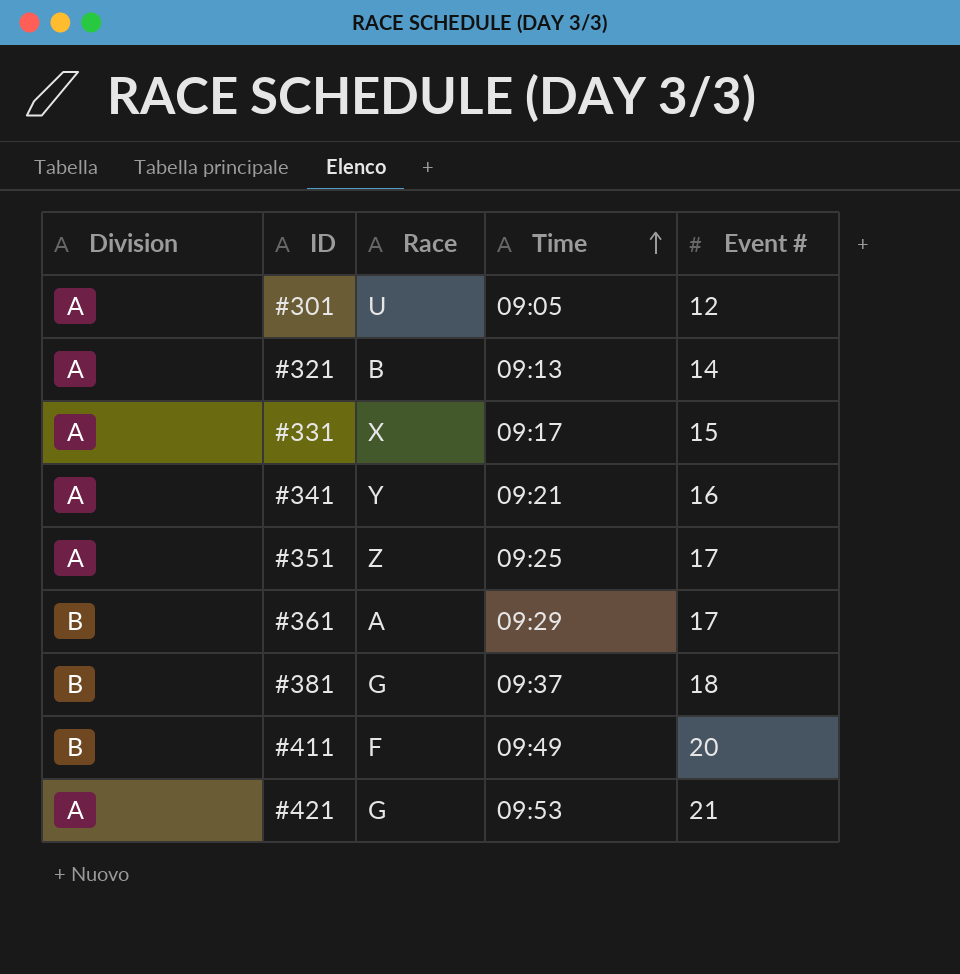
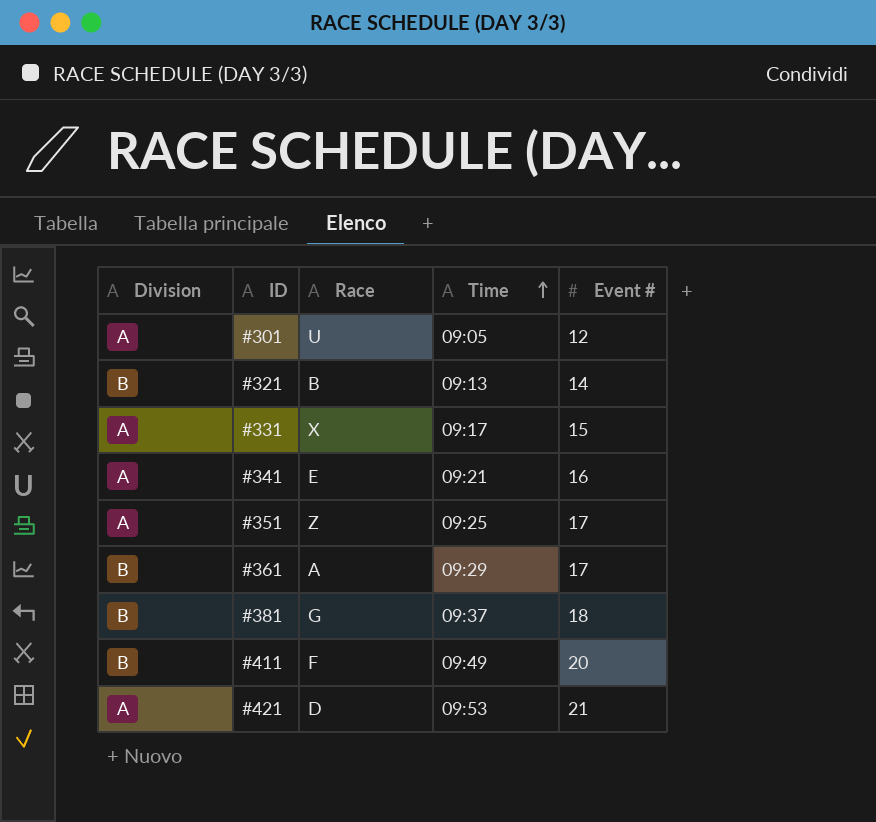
#321 | Division: A -> B
#341 | Race: Y -> E
#421 | Race: G -> D

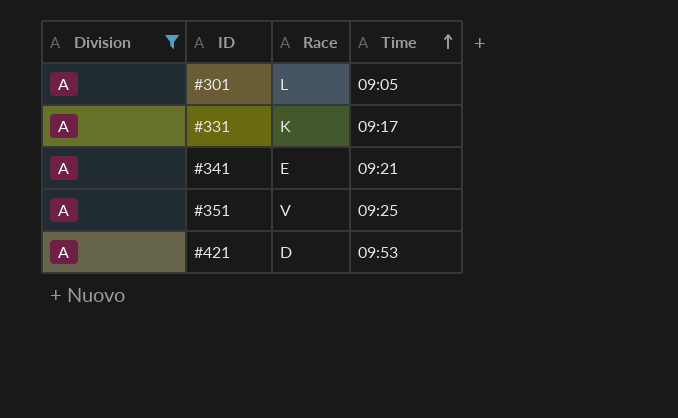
filter: none -> Division = A
column Event # | position: 5 -> none
#301 | Race: U -> L
#331 | Race: X -> K
#351 | Race: Z -> V

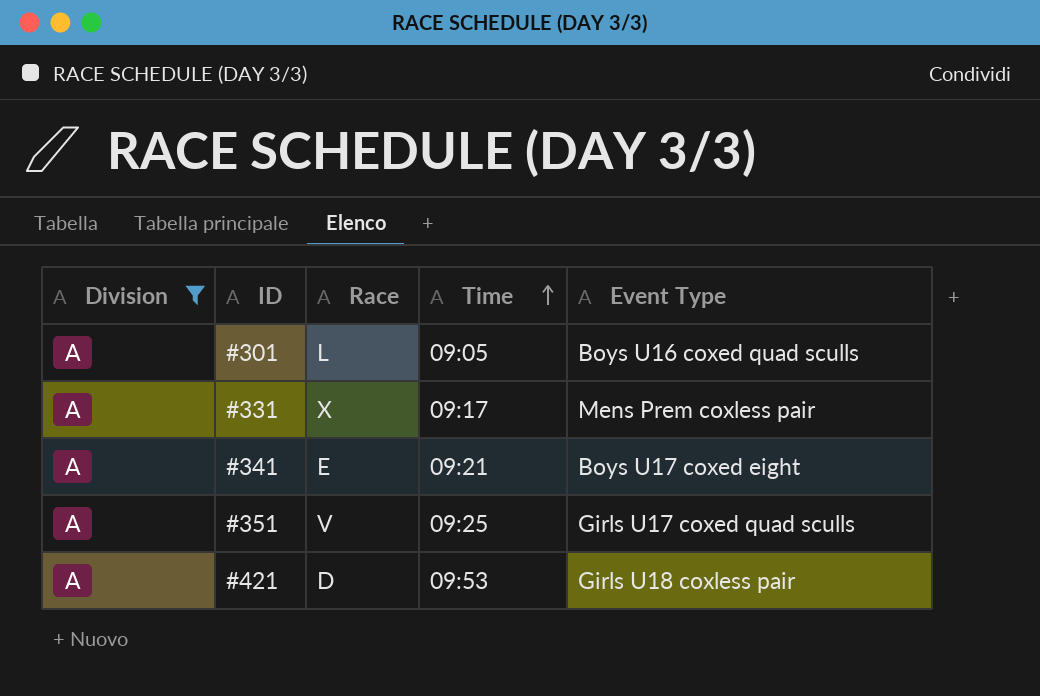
column Event Type | position: none -> 5
#331 | Race: K -> X

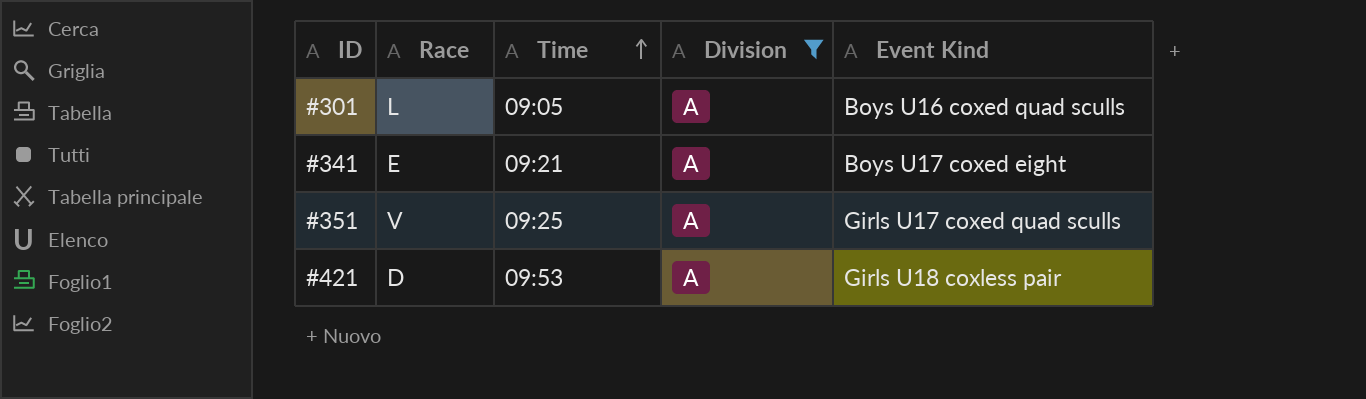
column Division | position: 1 -> 4
column name: Event Type -> Event Kind
row #331: A | X | 09:17 | Mens Prem coxless pair -> none

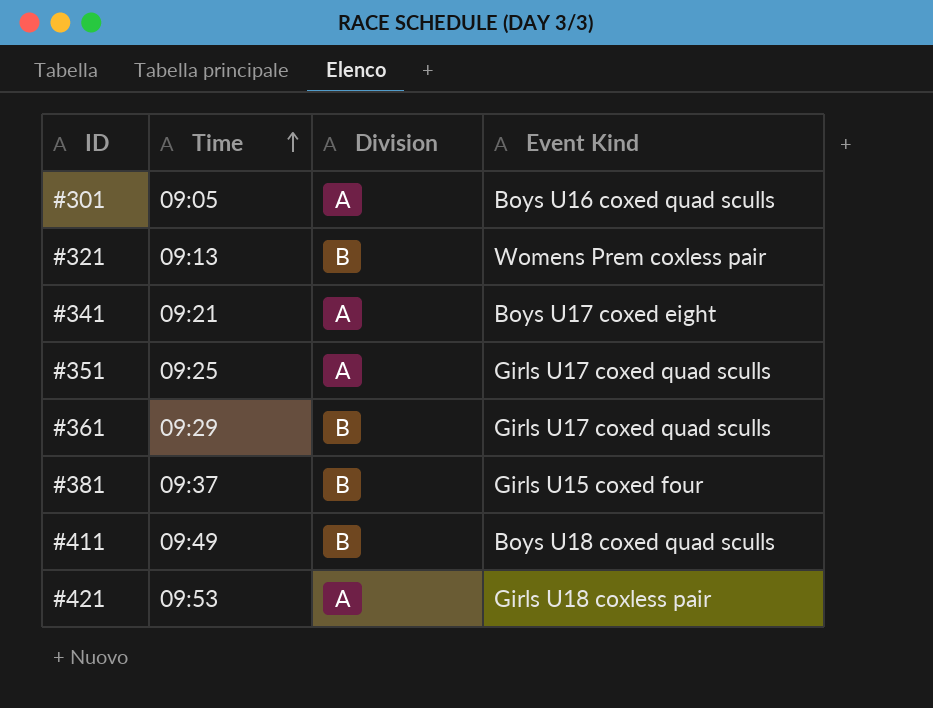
filter: Division = A -> none
column Race | position: 2 -> none

